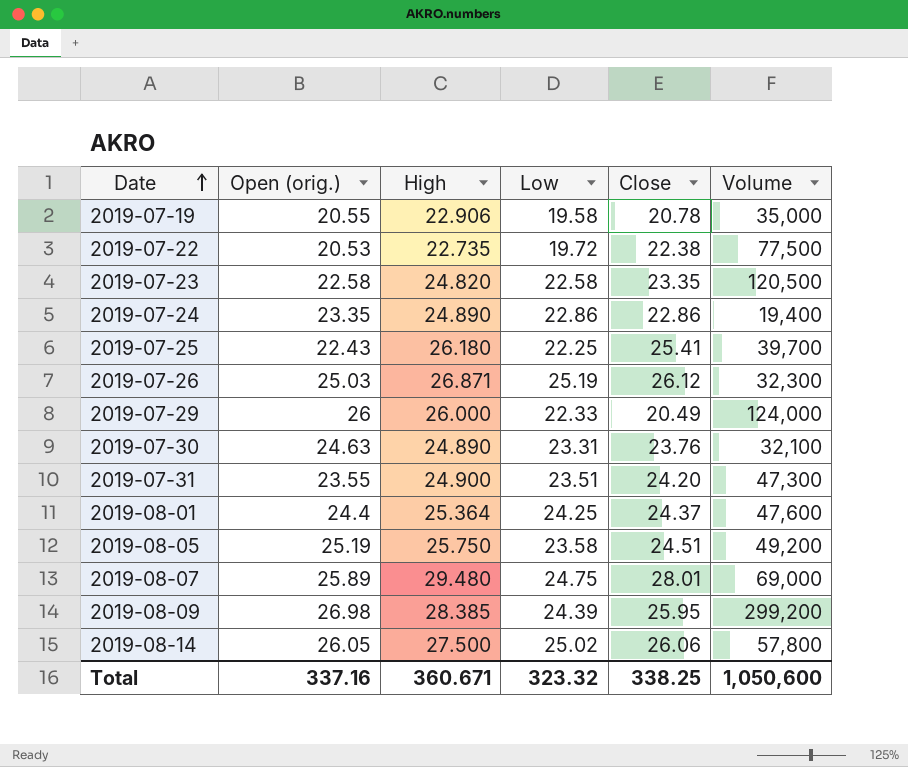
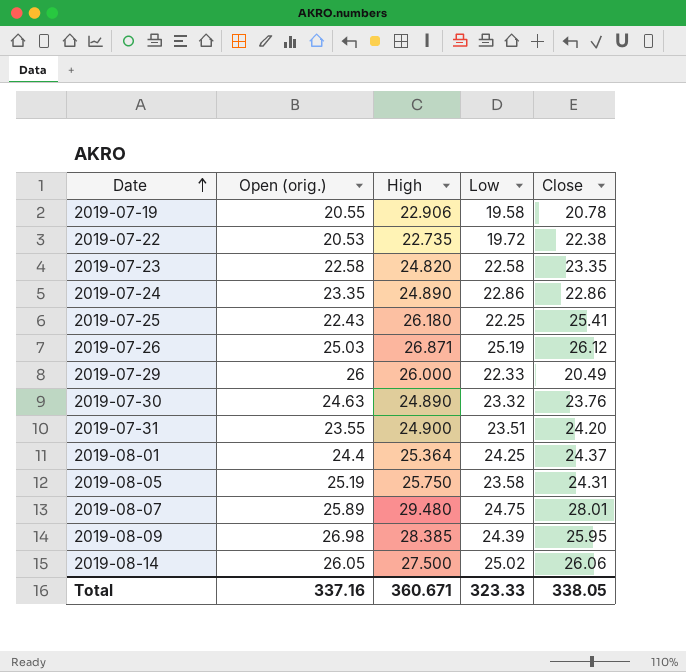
column Volume | position: 6 -> none
2019-07-30 | Low: 23.31 -> 23.32
2019-08-05 | Close: 24.51 -> 24.31
Total | Low: 323.32 -> 323.33
Total | Close: 338.25 -> 338.05

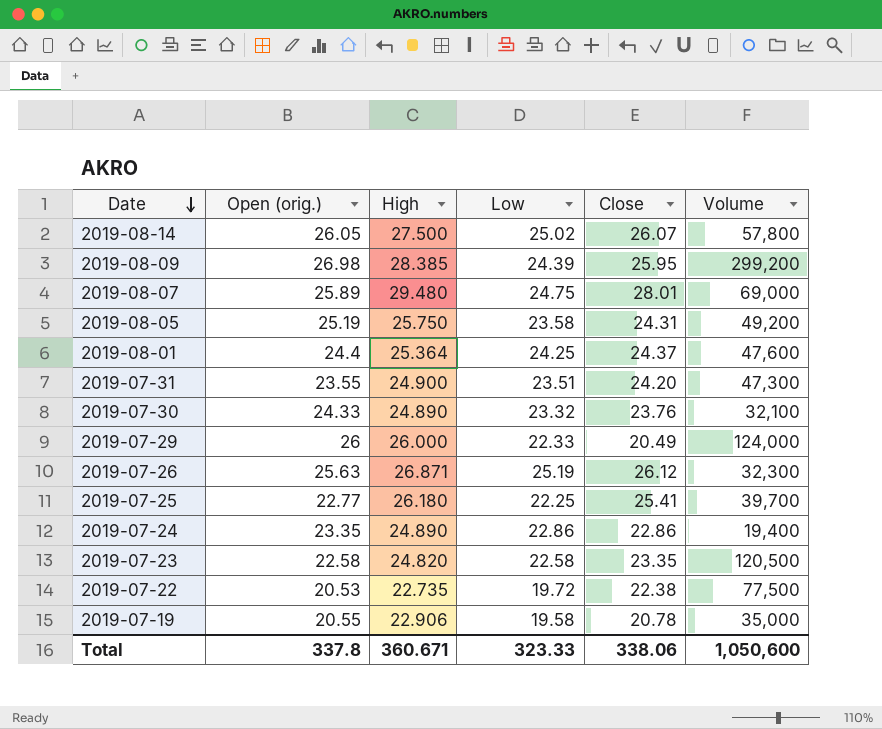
row order: Date ascending -> Date descending
column Volume | position: none -> 6
2019-08-14 | Close: 26.06 -> 26.07
2019-07-30 | Open (orig.): 24.63 -> 24.33
2019-07-26 | Open (orig.): 25.03 -> 25.63
2019-07-25 | Open (orig.): 22.43 -> 22.77
Total | Open (orig.): 337.16 -> 337.8
Total | Close: 338.05 -> 338.06

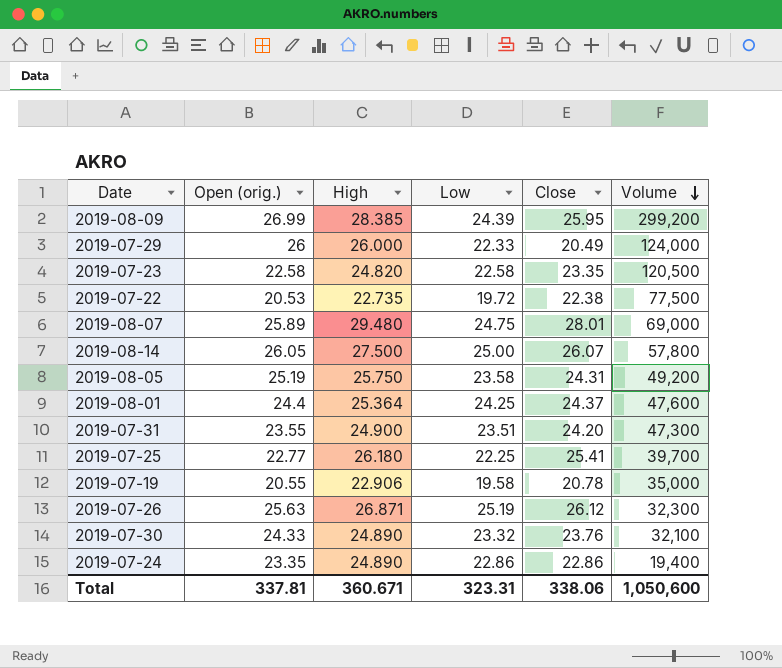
row order: Date descending -> Volume descending
2019-08-09 | Open (orig.): 26.98 -> 26.99
2019-08-14 | Low: 25.02 -> 25.00
Total | Open (orig.): 337.8 -> 337.81
Total | Low: 323.33 -> 323.31

